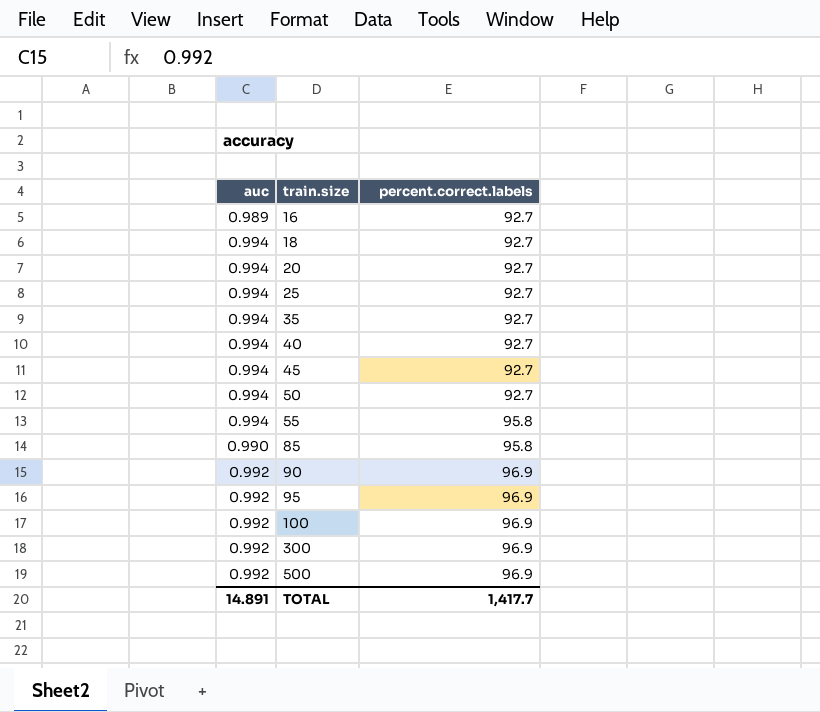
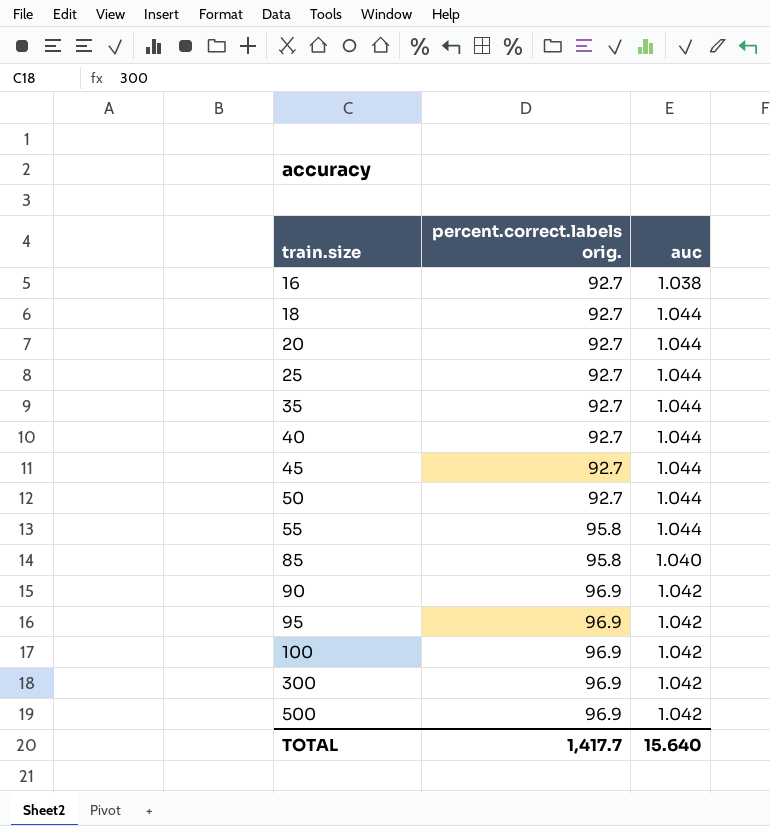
column name: percent.correct.labels -> percent.correct.labels orig.
column auc | position: 1 -> 3
16 | auc: 0.989 -> 1.038
18 | auc: 0.994 -> 1.044
20 | auc: 0.994 -> 1.044
25 | auc: 0.994 -> 1.044
35 | auc: 0.994 -> 1.044
40 | auc: 0.994 -> 1.044
45 | auc: 0.994 -> 1.044
50 | auc: 0.994 -> 1.044
55 | auc: 0.994 -> 1.044
85 | auc: 0.990 -> 1.040
90 | auc: 0.992 -> 1.042
95 | auc: 0.992 -> 1.042
100 | auc: 0.992 -> 1.042
300 | auc: 0.992 -> 1.042
500 | auc: 0.992 -> 1.042
TOTAL | auc: 14.891 -> 15.640

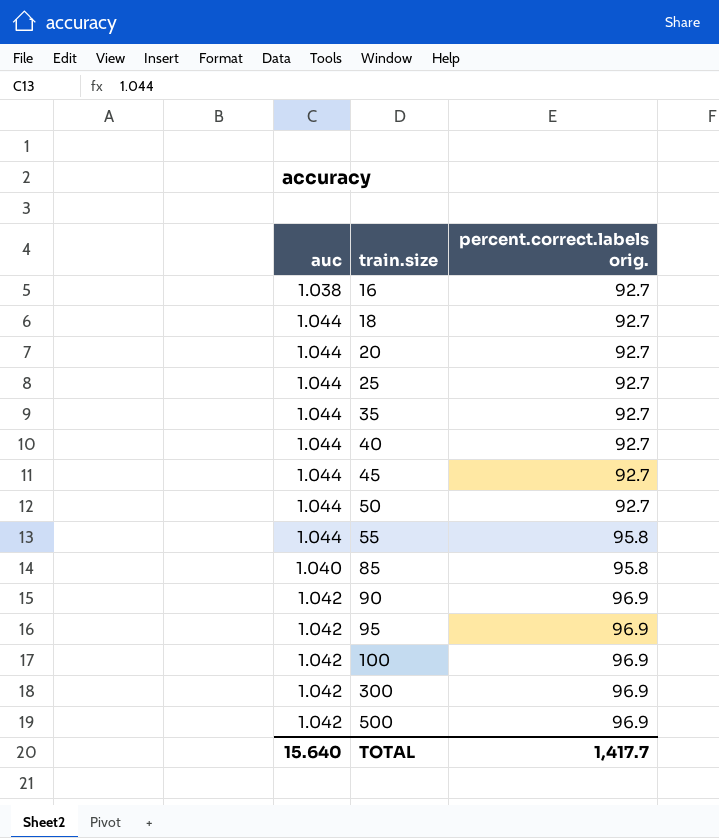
column auc | position: 3 -> 1

